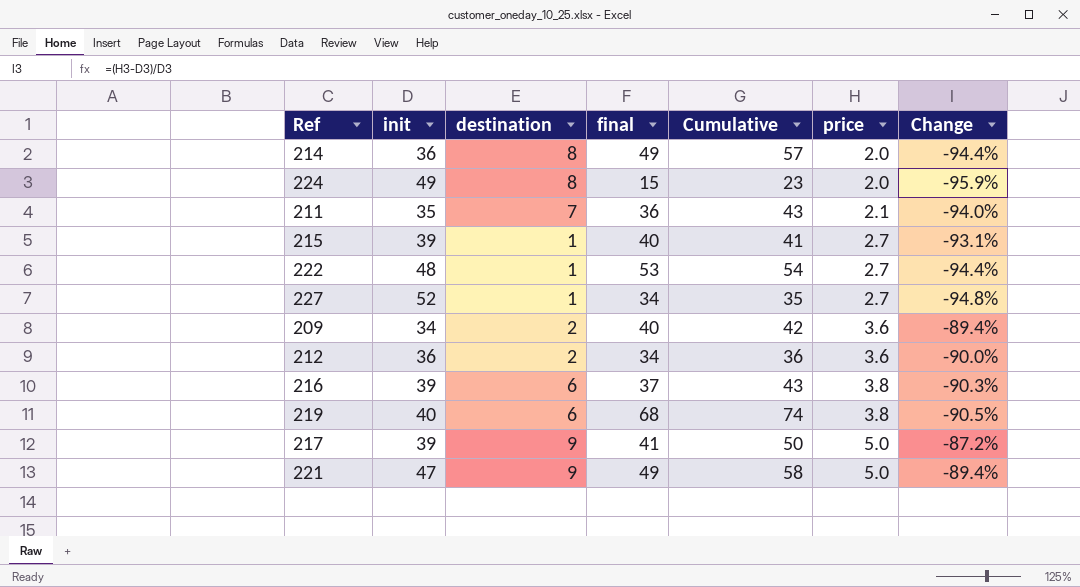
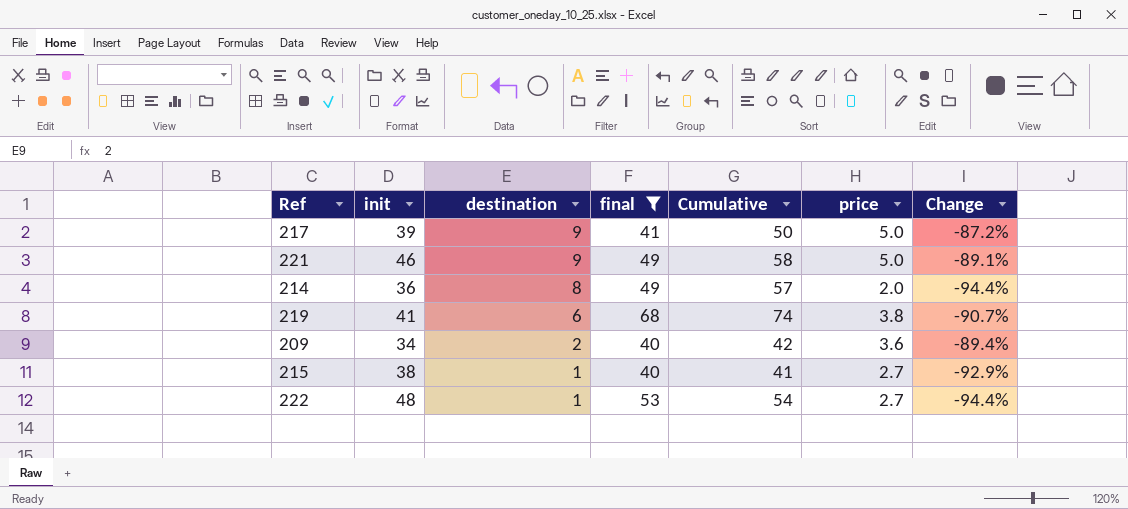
filter: none -> final >= 40
row order: price ascending -> destination descending
221 | init: 47 -> 46
221 | Change: -89.4% -> -89.1%
219 | init: 40 -> 41
219 | Change: -90.5% -> -90.7%
215 | init: 39 -> 38
215 | Change: -93.1% -> -92.9%

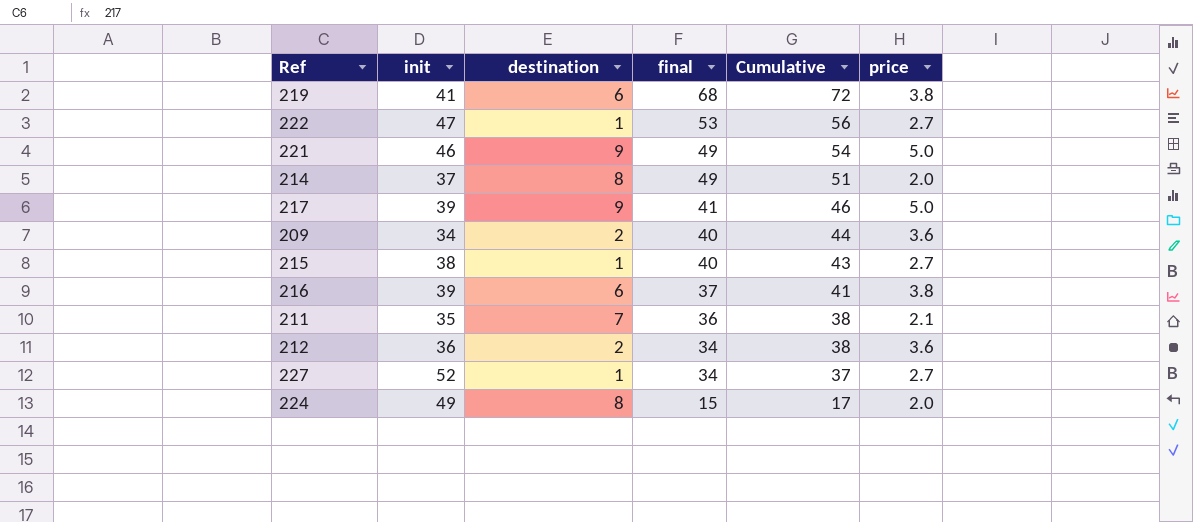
filter: final >= 40 -> none
row order: destination descending -> final descending
column Change | formula: ([price] - [init]) / [init] -> none
column Cumulative | formula: [destination] + [final] -> [final] + [price]
222 | init: 48 -> 47
214 | init: 36 -> 37

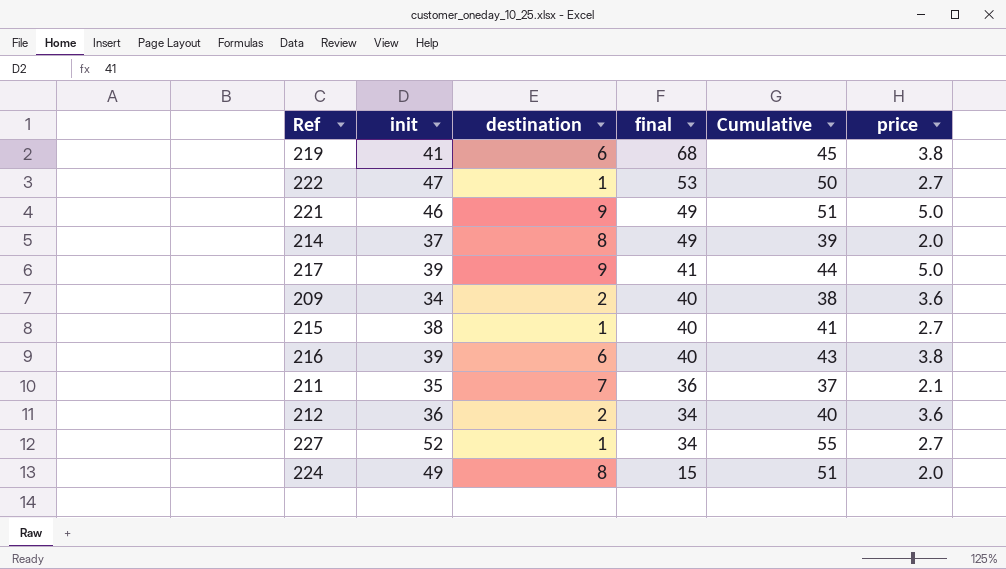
column Cumulative | formula: [final] + [price] -> [init] + [price]
216 | final: 37 -> 40

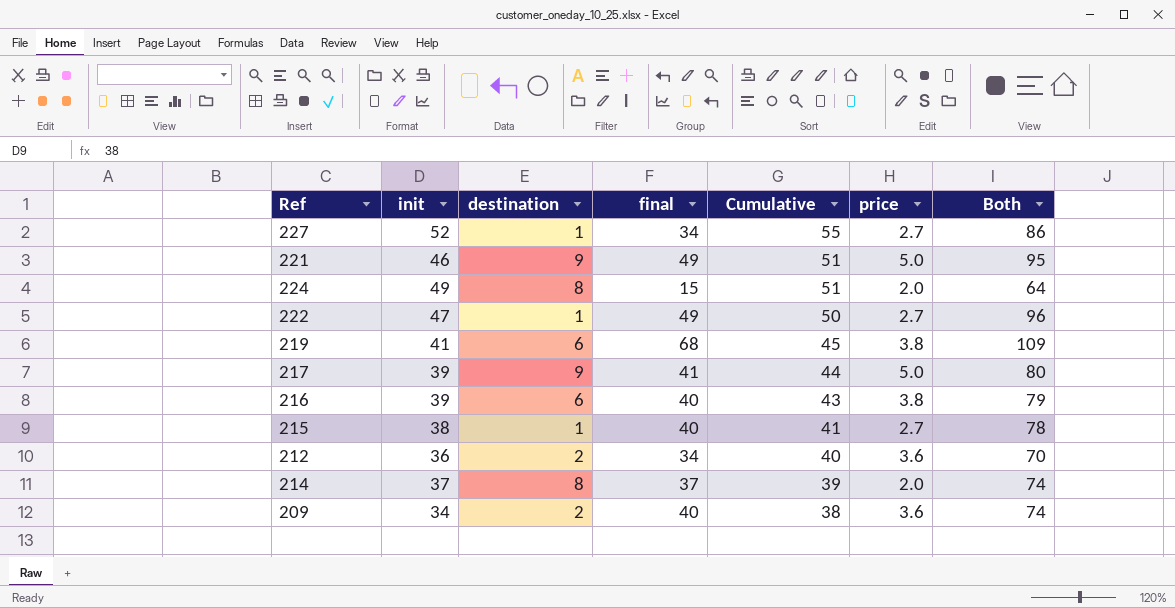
row order: final descending -> Cumulative descending
column Both | formula: none -> [init] + [final]
row 211: 35 | 7 | 36 | 37 | 2.1 -> none
222 | final: 53 -> 49
214 | final: 49 -> 37

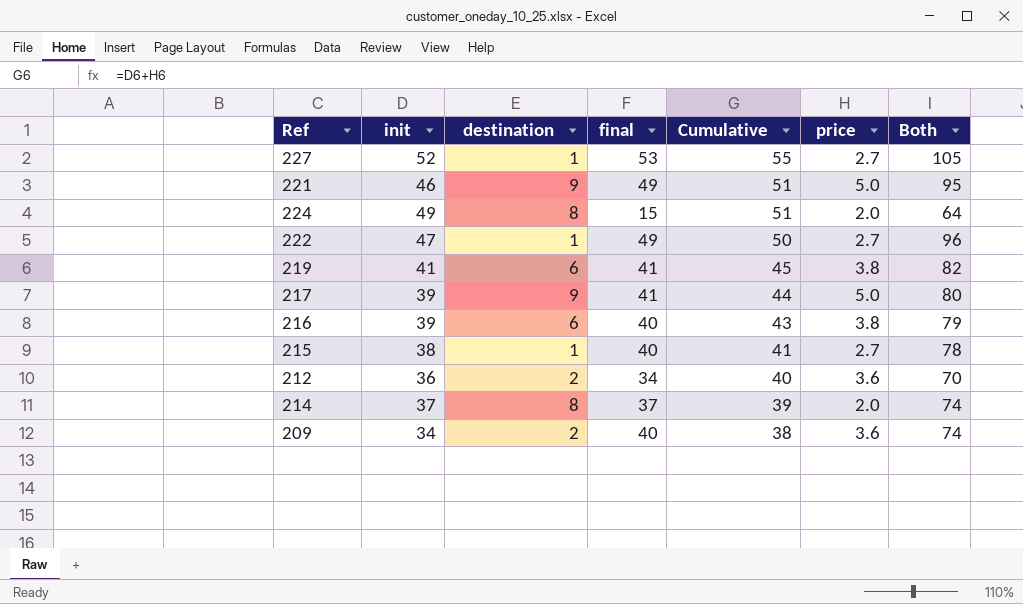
227 | final: 34 -> 53
227 | Both: 86 -> 105
219 | final: 68 -> 41
219 | Both: 109 -> 82

